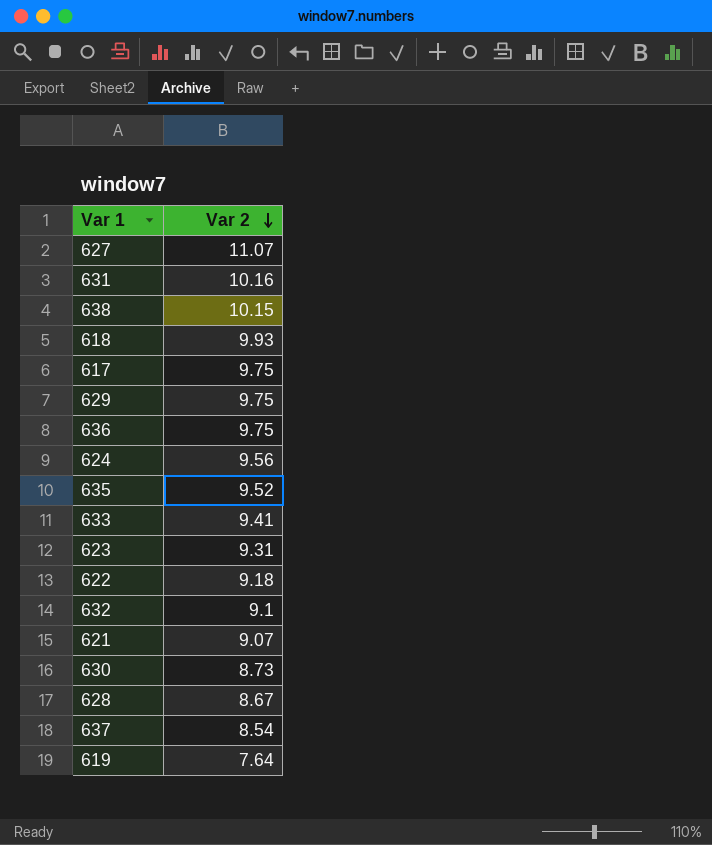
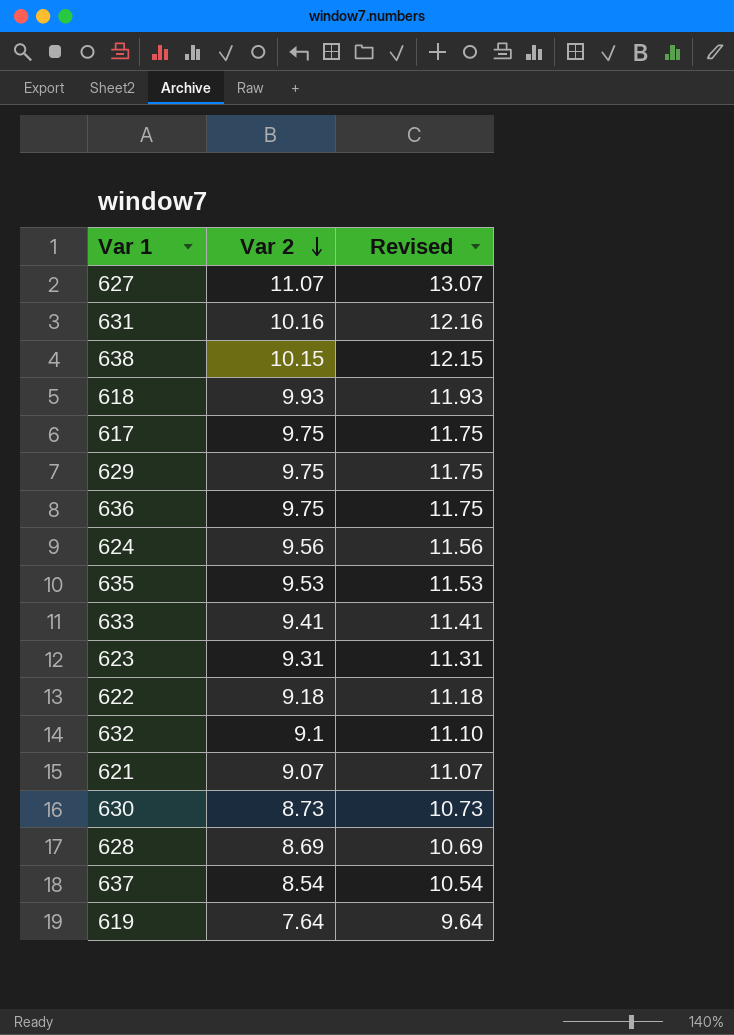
column Revised | formula: none -> [Var 2] + 2
635 | Var 2: 9.52 -> 9.53
628 | Var 2: 8.67 -> 8.69

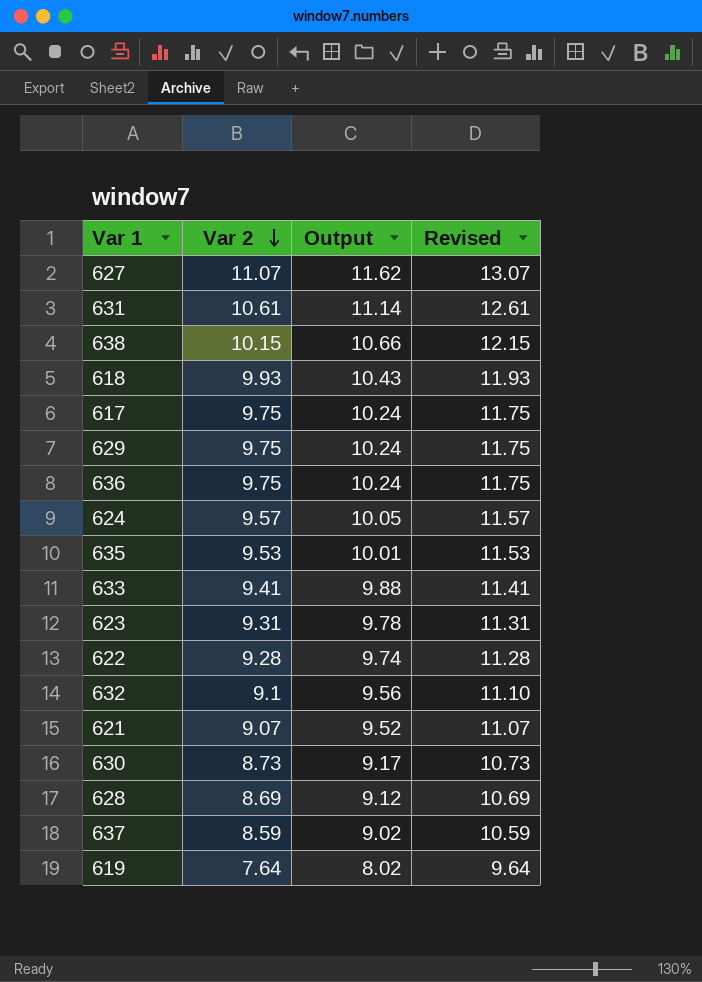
column Output | formula: none -> [Var 2] * 1.05
631 | Var 2: 10.16 -> 10.61
631 | Revised: 12.16 -> 12.61
624 | Var 2: 9.56 -> 9.57
624 | Revised: 11.56 -> 11.57
622 | Var 2: 9.18 -> 9.28
622 | Revised: 11.18 -> 11.28
637 | Var 2: 8.54 -> 8.59
637 | Revised: 10.54 -> 10.59

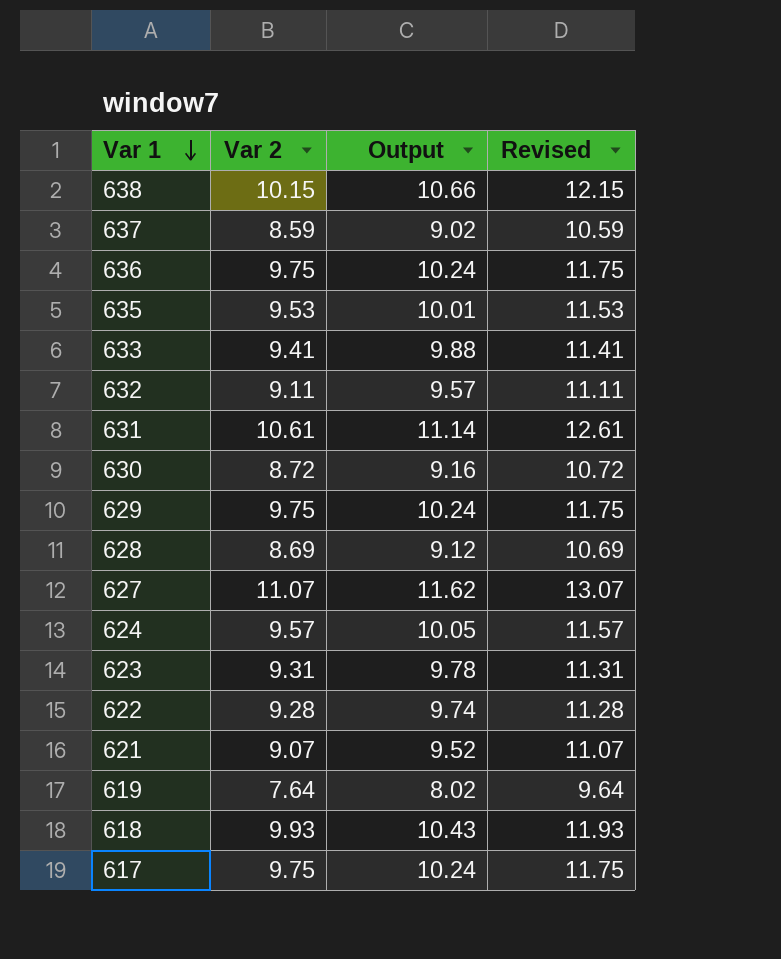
row order: Var 2 descending -> Var 1 descending
632 | Var 2: 9.1 -> 9.11
632 | Output: 9.56 -> 9.57
632 | Revised: 11.10 -> 11.11
630 | Var 2: 8.73 -> 8.72
630 | Output: 9.17 -> 9.16
630 | Revised: 10.73 -> 10.72

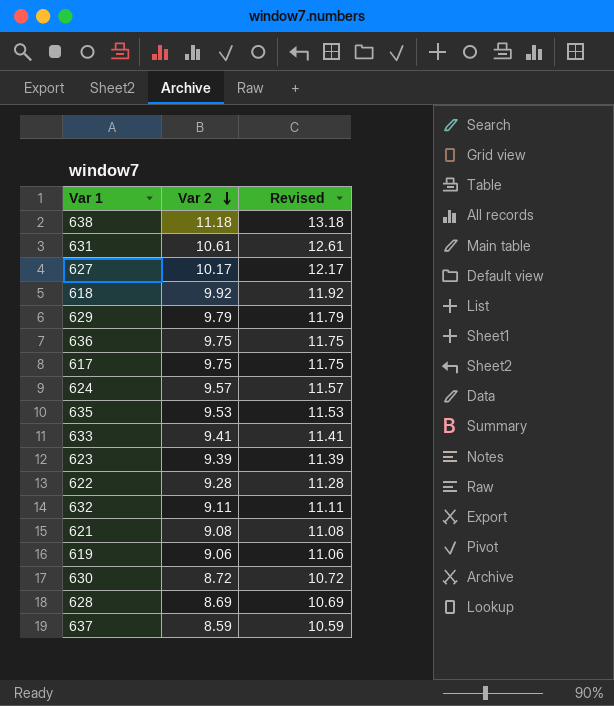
row order: Var 1 descending -> Var 2 descending
column Output | formula: [Var 2] * 1.05 -> none
638 | Var 2: 10.15 -> 11.18
638 | Revised: 12.15 -> 13.18
627 | Var 2: 11.07 -> 10.17
627 | Revised: 13.07 -> 12.17
618 | Var 2: 9.93 -> 9.92
618 | Revised: 11.93 -> 11.92
629 | Var 2: 9.75 -> 9.79
629 | Revised: 11.75 -> 11.79
623 | Var 2: 9.31 -> 9.39
623 | Revised: 11.31 -> 11.39
621 | Var 2: 9.07 -> 9.08
621 | Revised: 11.07 -> 11.08
619 | Var 2: 7.64 -> 9.06
619 | Revised: 9.64 -> 11.06

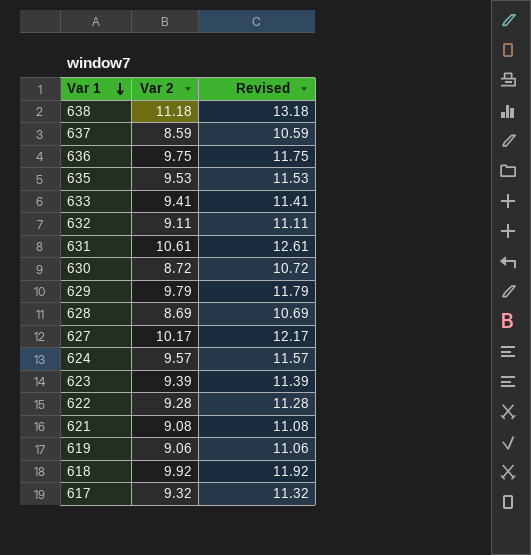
row order: Var 2 descending -> Var 1 descending
617 | Var 2: 9.75 -> 9.32
617 | Revised: 11.75 -> 11.32

